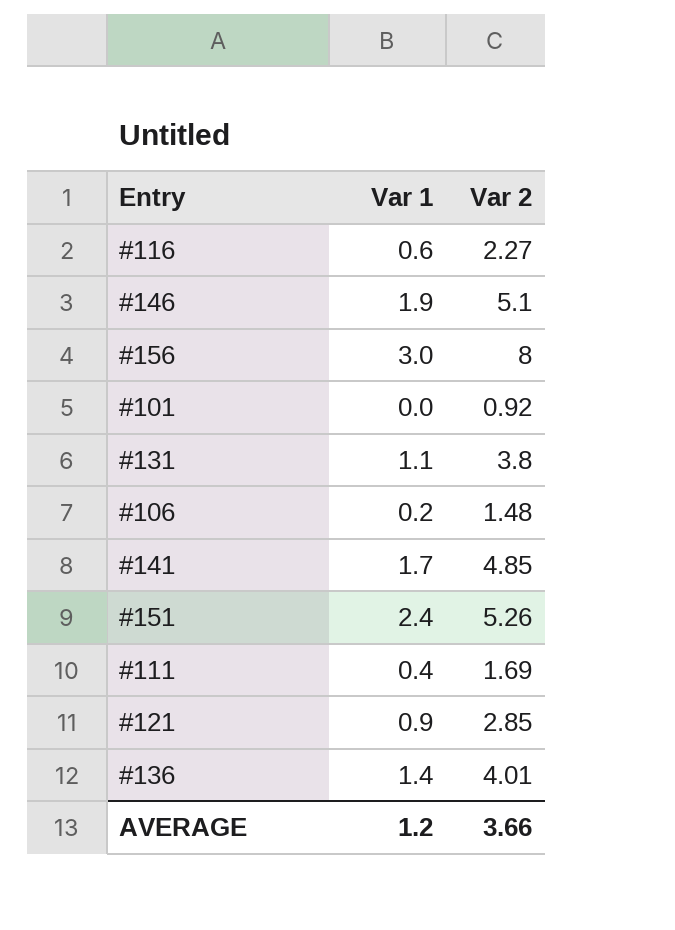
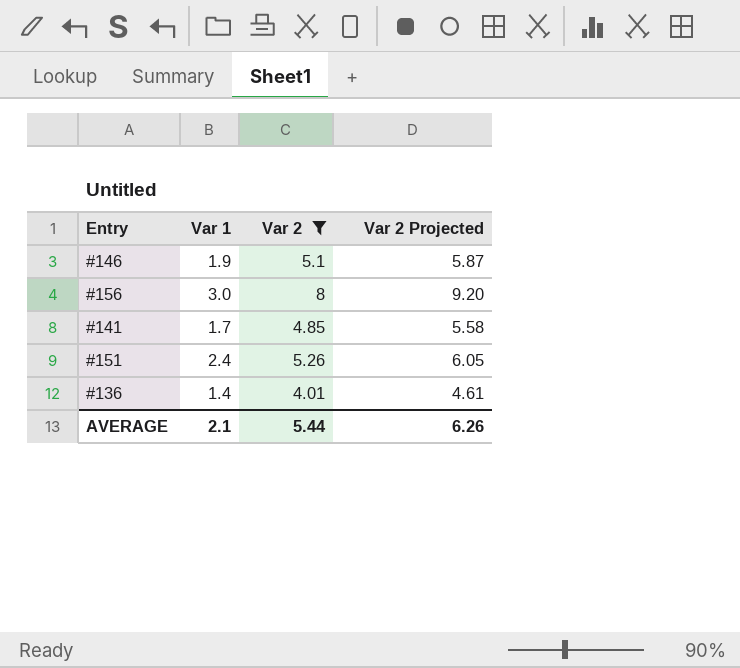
filter: none -> Var 2 >= 4.01
column Var 2 Projected | formula: none -> [Var 2] * 1.15
AVERAGE | Var 1: 1.2 -> 2.1
AVERAGE | Var 2: 3.66 -> 5.44

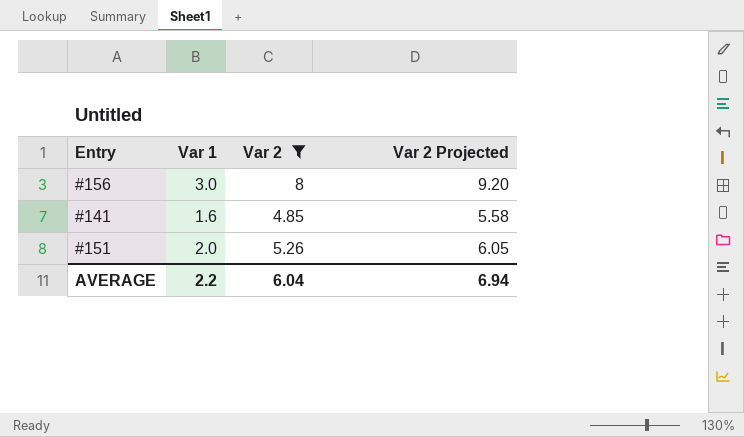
row #146: 1.9 | 5.1 | 5.87 -> none
row #136: 1.4 | 4.01 | 4.61 -> none
#141 | Var 1: 1.7 -> 1.6
#151 | Var 1: 2.4 -> 2.0
AVERAGE | Var 1: 2.1 -> 2.2
AVERAGE | Var 2: 5.44 -> 6.04
AVERAGE | Var 2 Projected: 6.26 -> 6.94

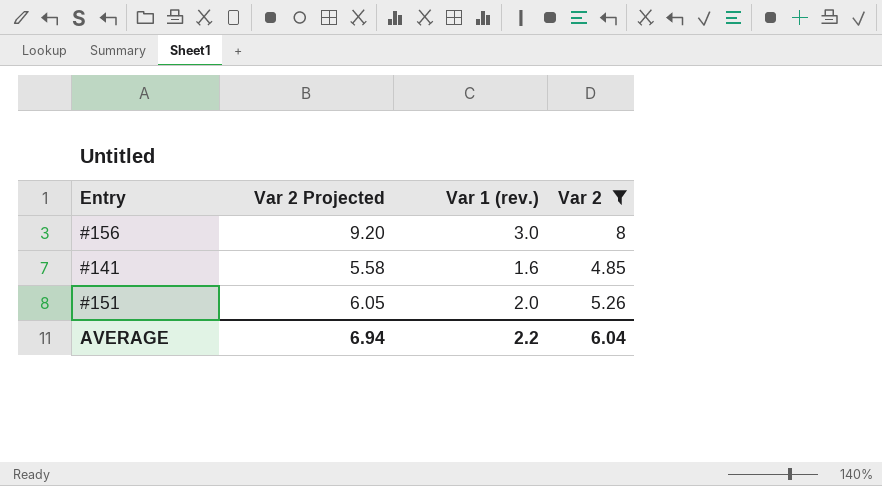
column Var 2 Projected | position: 4 -> 2
column name: Var 1 -> Var 1 (rev.)

